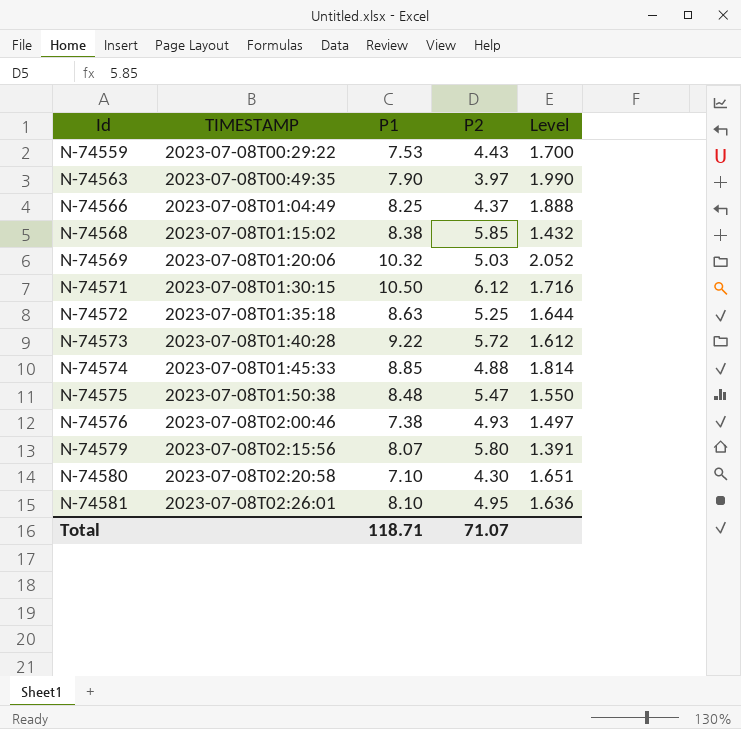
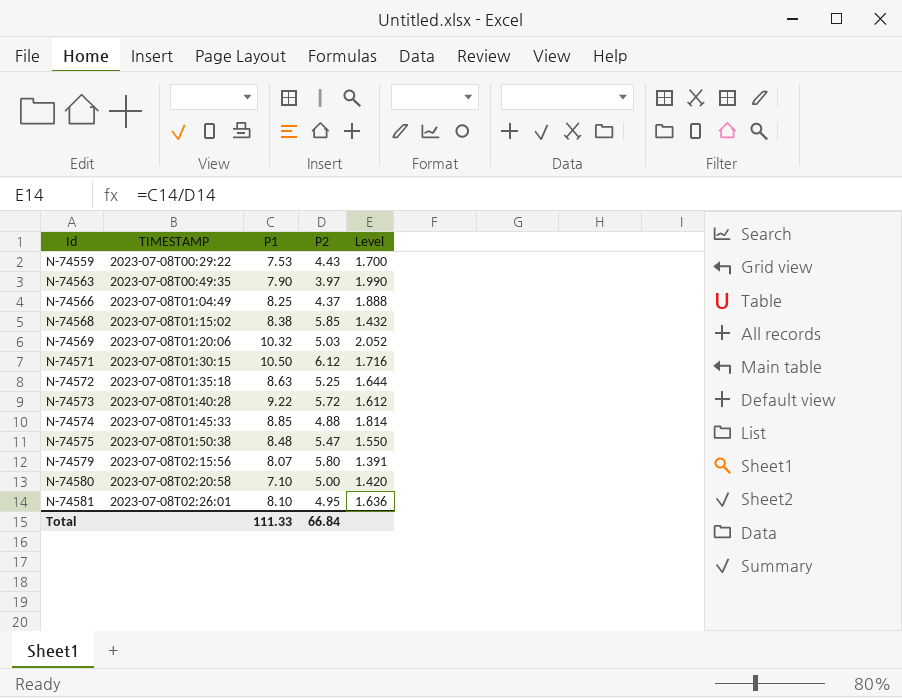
row N-74576: 2023-07-08T02:00:46 | 7.38 | 4.93 | 1.497 -> none
N-74580 | P2: 4.30 -> 5.00
N-74580 | Level: 1.651 -> 1.420
Total | P1: 118.71 -> 111.33
Total | P2: 71.07 -> 66.84

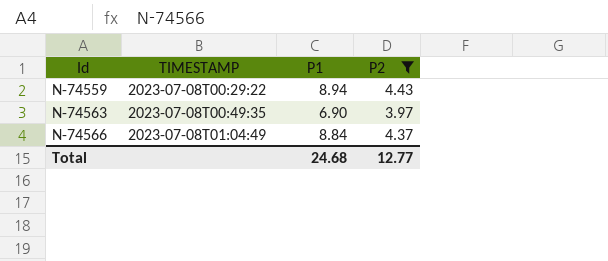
filter: none -> P2 <= 4.43
column Level | formula: [P1] / [P2] -> none
N-74559 | P1: 7.53 -> 8.94
N-74563 | P1: 7.90 -> 6.90
N-74566 | P1: 8.25 -> 8.84
Total | P1: 111.33 -> 24.68
Total | P2: 66.84 -> 12.77

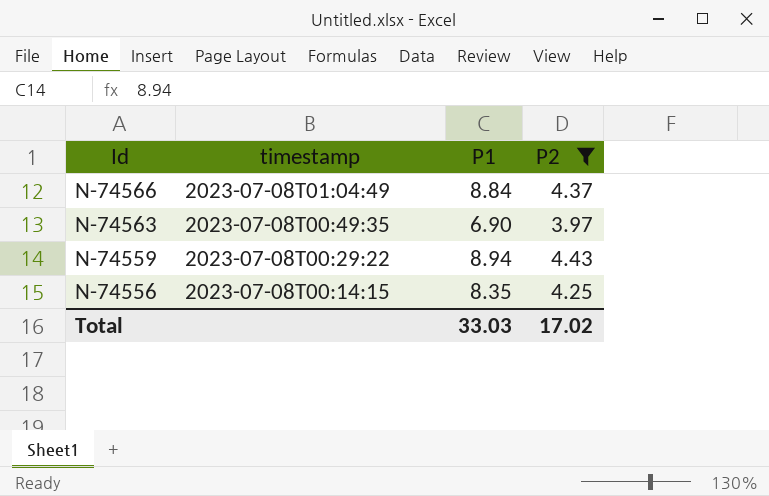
row order: Id ascending -> Id descending
column name: TIMESTAMP -> timestamp
row N-74556: none -> 2023-07-08T00:14:15 | 8.35 | 4.25
Total | P1: 24.68 -> 33.03
Total | P2: 12.77 -> 17.02

